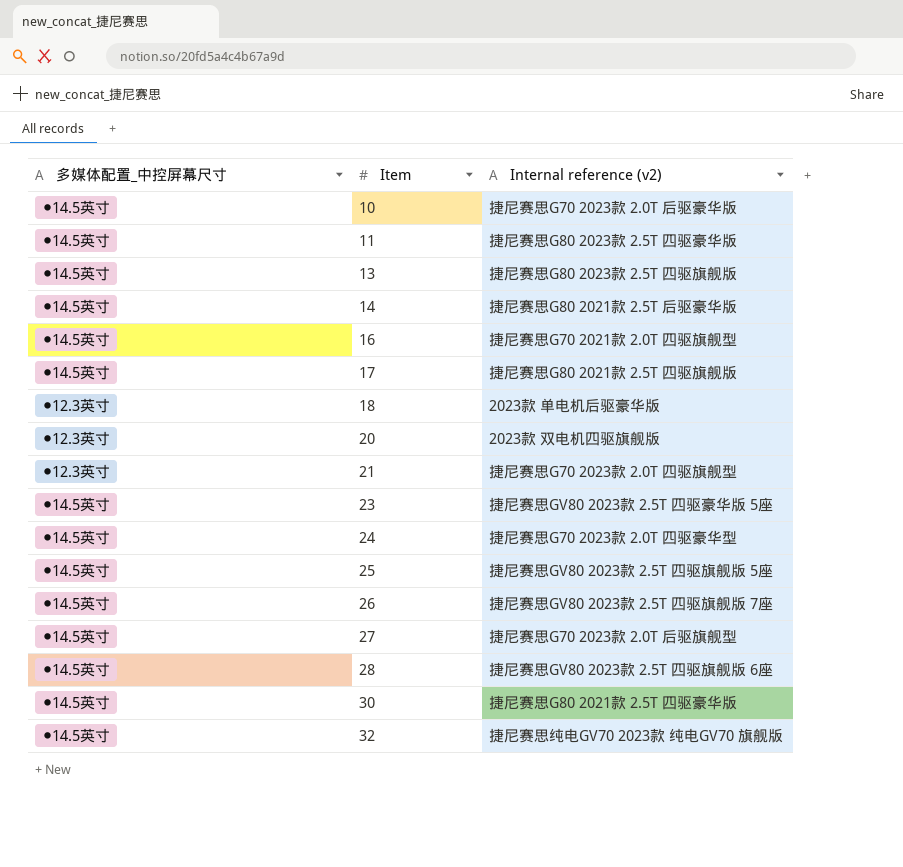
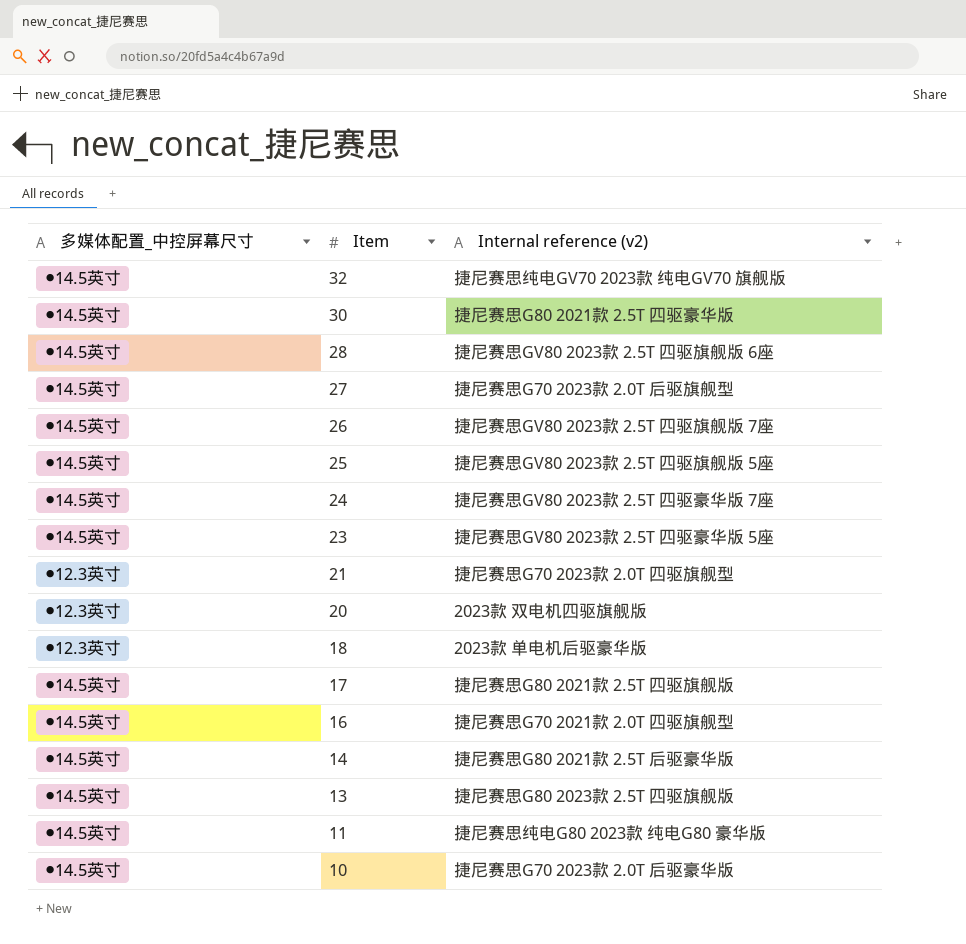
row order: Item ascending -> Item descending
24 | Internal reference (v2): 捷尼赛思G70 2023款 2.0T 四驱豪华型 -> 捷尼赛思GV80 2023款 2.5T 四驱豪华版 7座
11 | Internal reference (v2): 捷尼赛思G80 2023款 2.5T 四驱豪华版 -> 捷尼赛思纯电G80 2023款 纯电G80 豪华版

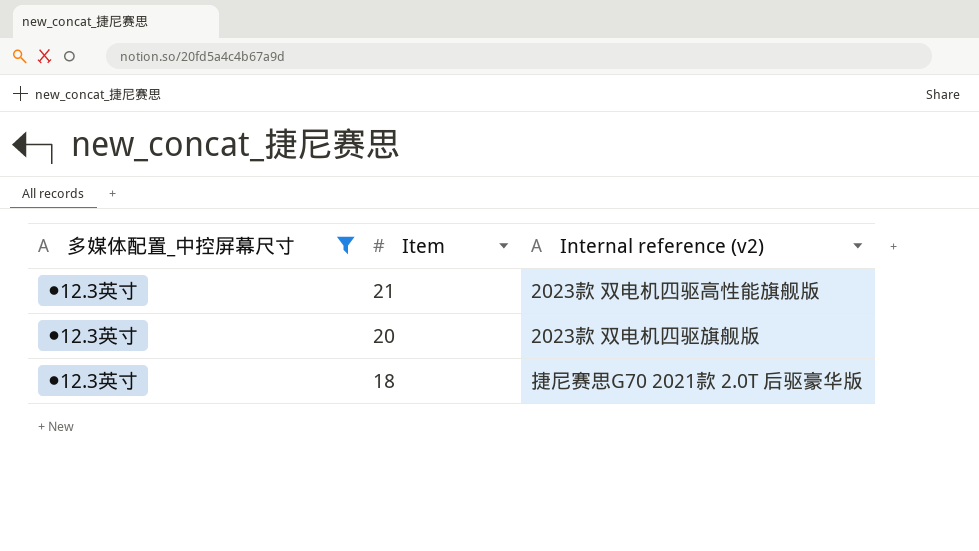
filter: none -> 多媒体配置_中控屏幕尺寸 = ●12.3英寸
21 | Internal reference (v2): 捷尼赛思G70 2023款 2.0T 四驱旗舰型 -> 2023款 双电机四驱高性能旗舰版
18 | Internal reference (v2): 2023款 单电机后驱豪华版 -> 捷尼赛思G70 2021款 2.0T 后驱豪华版

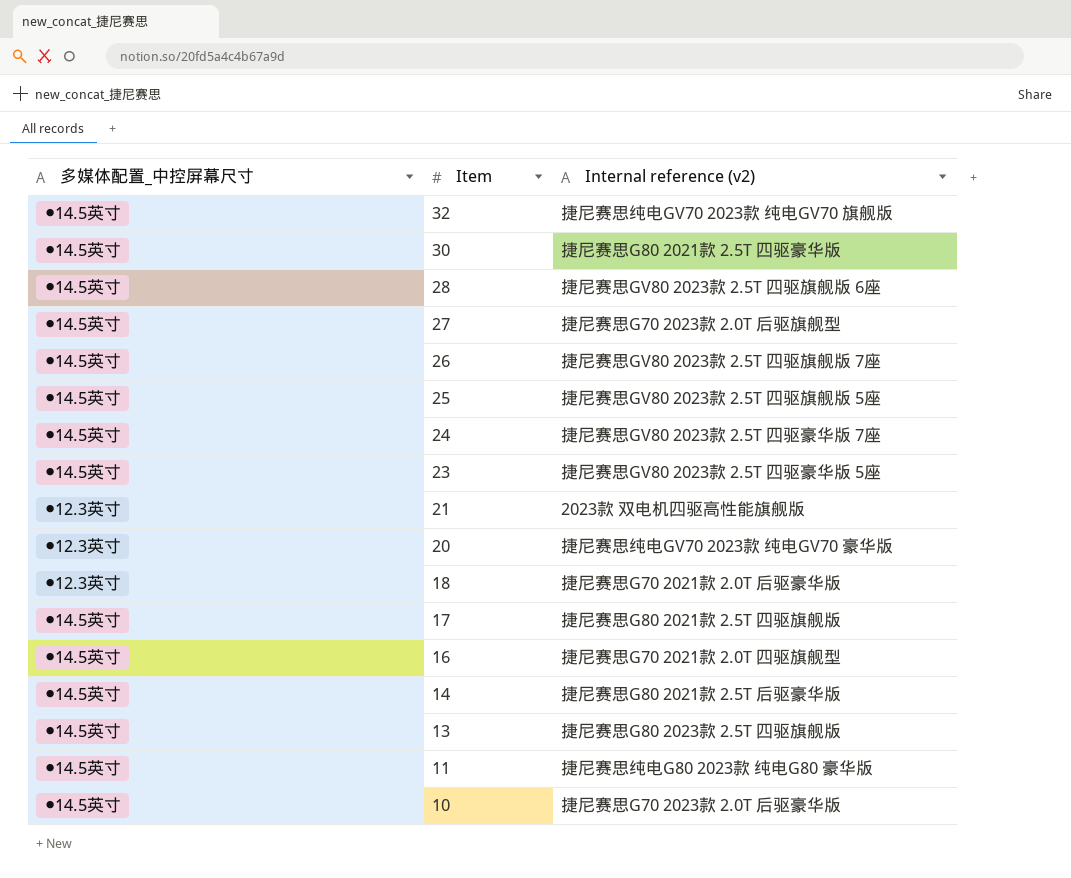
filter: 多媒体配置_中控屏幕尺寸 = ●12.3英寸 -> none
20 | Internal reference (v2): 2023款 双电机四驱旗舰版 -> 捷尼赛思纯电GV70 2023款 纯电GV70 豪华版

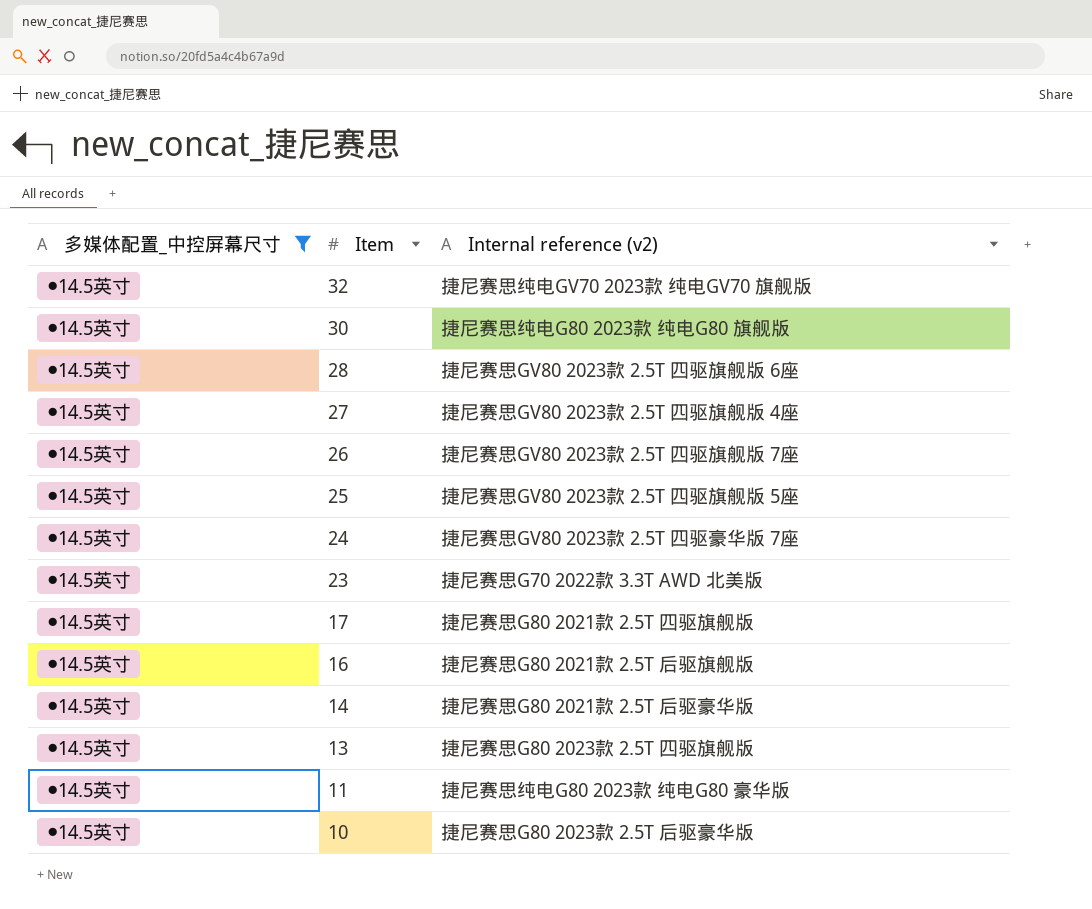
filter: none -> 多媒体配置_中控屏幕尺寸 = ●14.5英寸
30 | Internal reference (v2): 捷尼赛思G80 2021款 2.5T 四驱豪华版 -> 捷尼赛思纯电G80 2023款 纯电G80 旗舰版
27 | Internal reference (v2): 捷尼赛思G70 2023款 2.0T 后驱旗舰型 -> 捷尼赛思GV80 2023款 2.5T 四驱旗舰版 4座
23 | Internal reference (v2): 捷尼赛思GV80 2023款 2.5T 四驱豪华版 5座 -> 捷尼赛思G70 2022款 3.3T AWD 北美版
16 | Internal reference (v2): 捷尼赛思G70 2021款 2.0T 四驱旗舰型 -> 捷尼赛思G80 2021款 2.5T 后驱旗舰版
10 | Internal reference (v2): 捷尼赛思G70 2023款 2.0T 后驱豪华版 -> 捷尼赛思G80 2023款 2.5T 后驱豪华版

